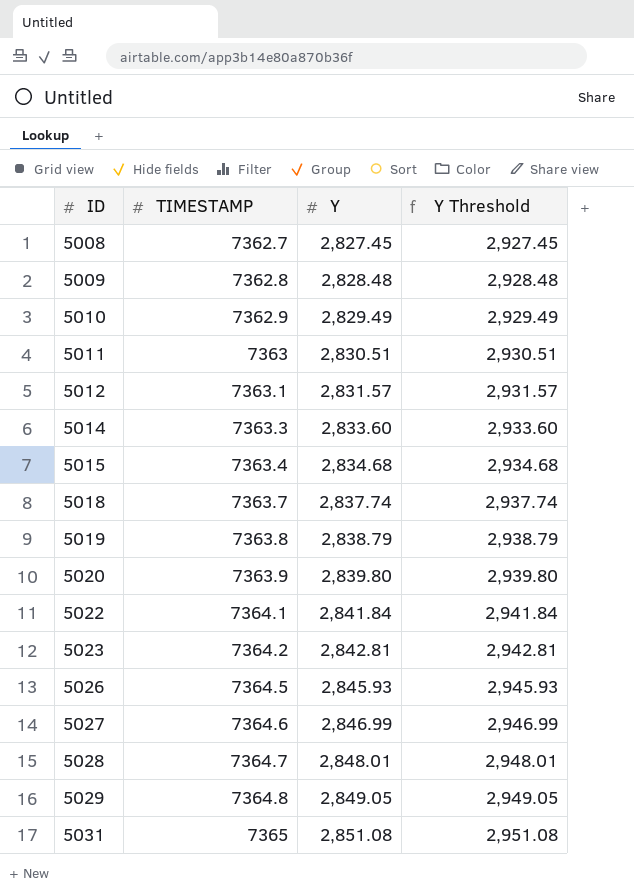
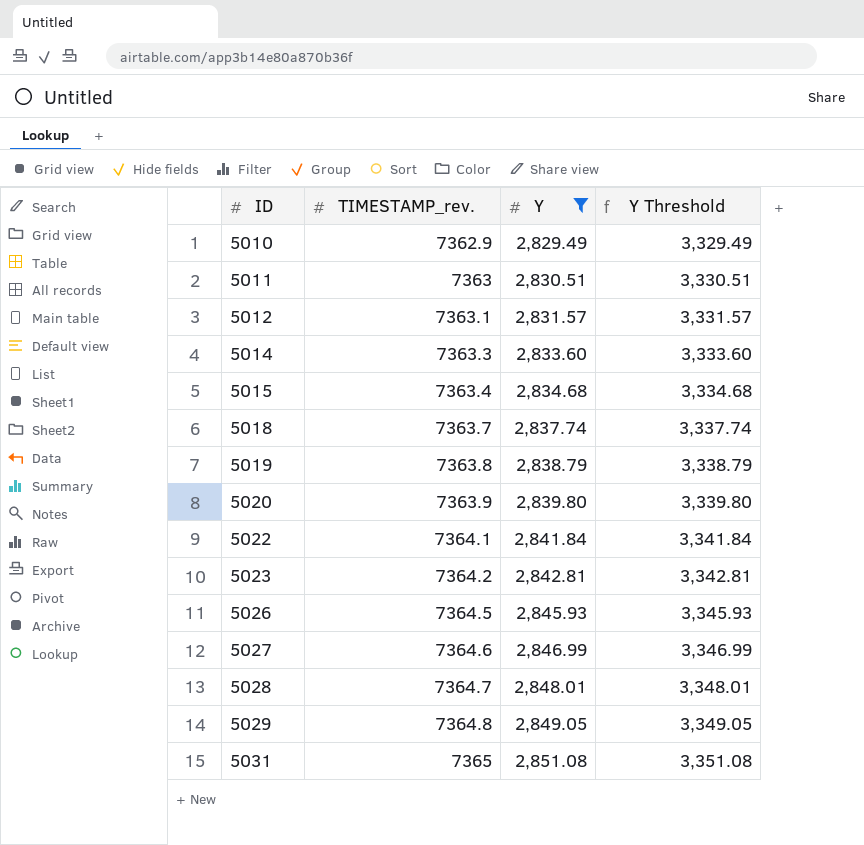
filter: none -> Y >= 2,829.49
column name: TIMESTAMP -> TIMESTAMP_rev.
column Y Threshold | formula: [Y] + 100 -> [Y] + 500

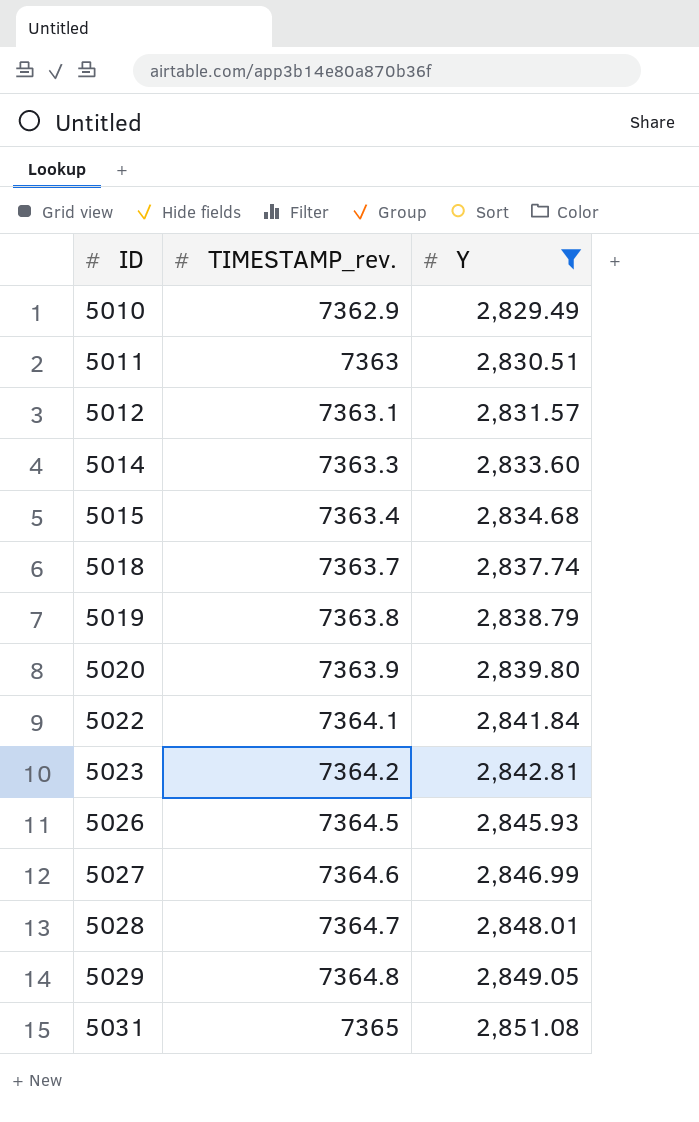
column Y Threshold | formula: [Y] + 500 -> none

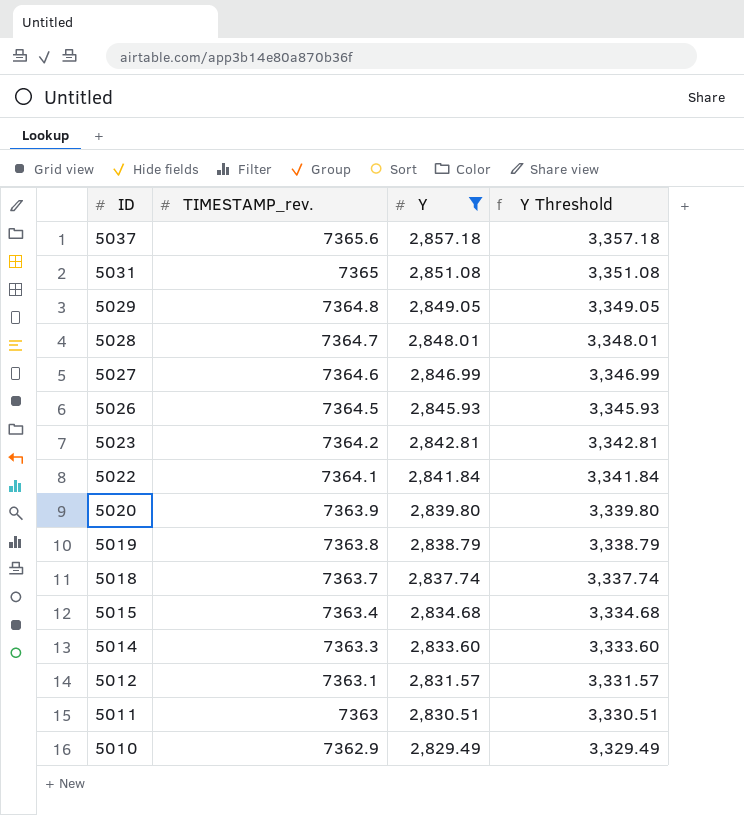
row order: ID ascending -> ID descending
column Y Threshold | formula: none -> [Y] + 500
row 5037: none -> 7365.6 | 2,857.18 | 3,357.18

